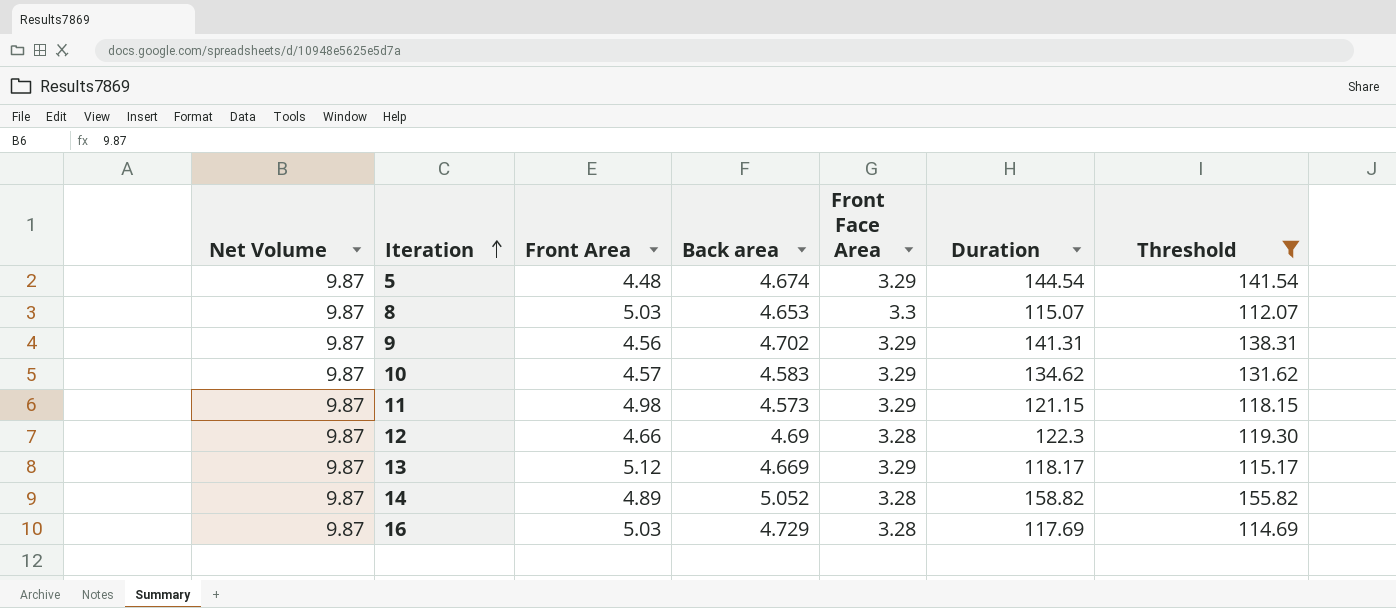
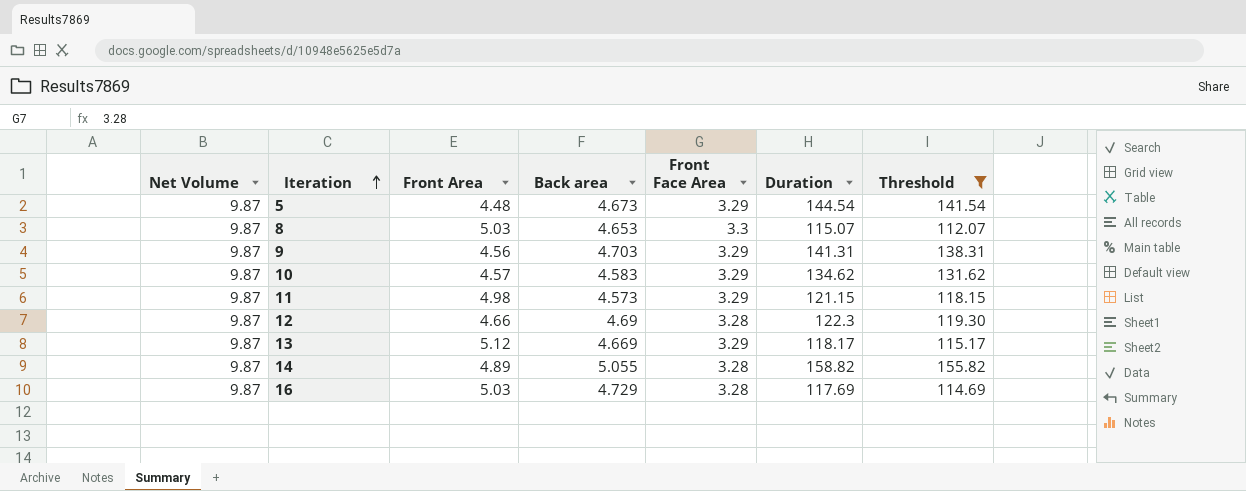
5 | Back area: 4.674 -> 4.673
9 | Back area: 4.702 -> 4.703
14 | Back area: 5.052 -> 5.055

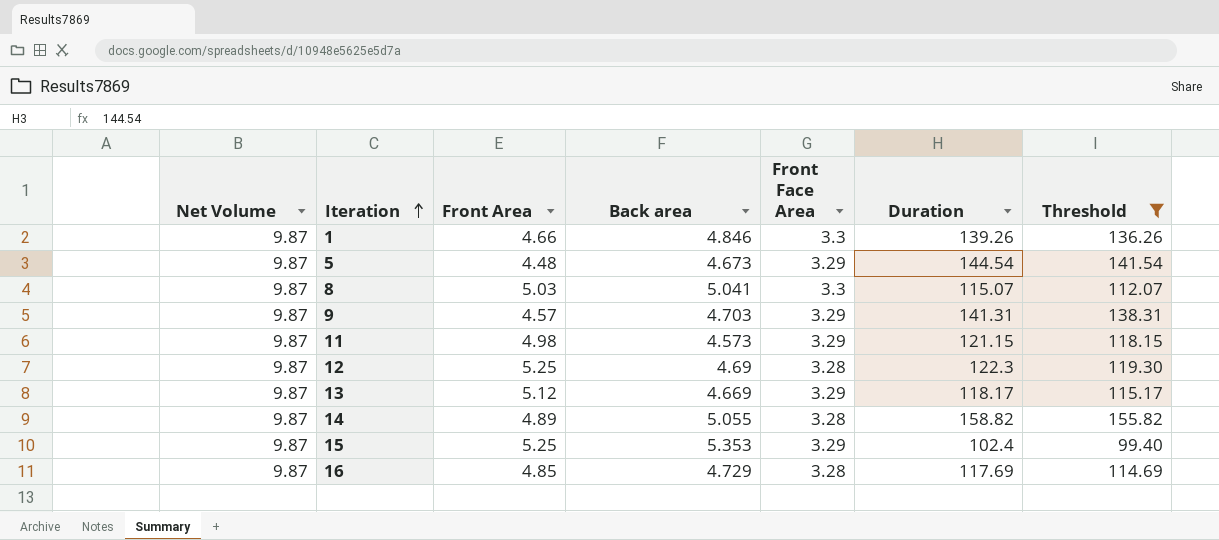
row 10: 9.87 | 4.57 | 4.583 | 3.29 | 134.62 | 131.62 -> none
row 1: none -> 9.87 | 4.66 | 4.846 | 3.3 | 139.26 | 136.26
8 | Back area: 4.653 -> 5.041
9 | Front Area: 4.56 -> 4.57
12 | Front Area: 4.66 -> 5.25
row 15: none -> 9.87 | 5.25 | 5.353 | 3.29 | 102.4 | 99.40
16 | Front Area: 5.03 -> 4.85

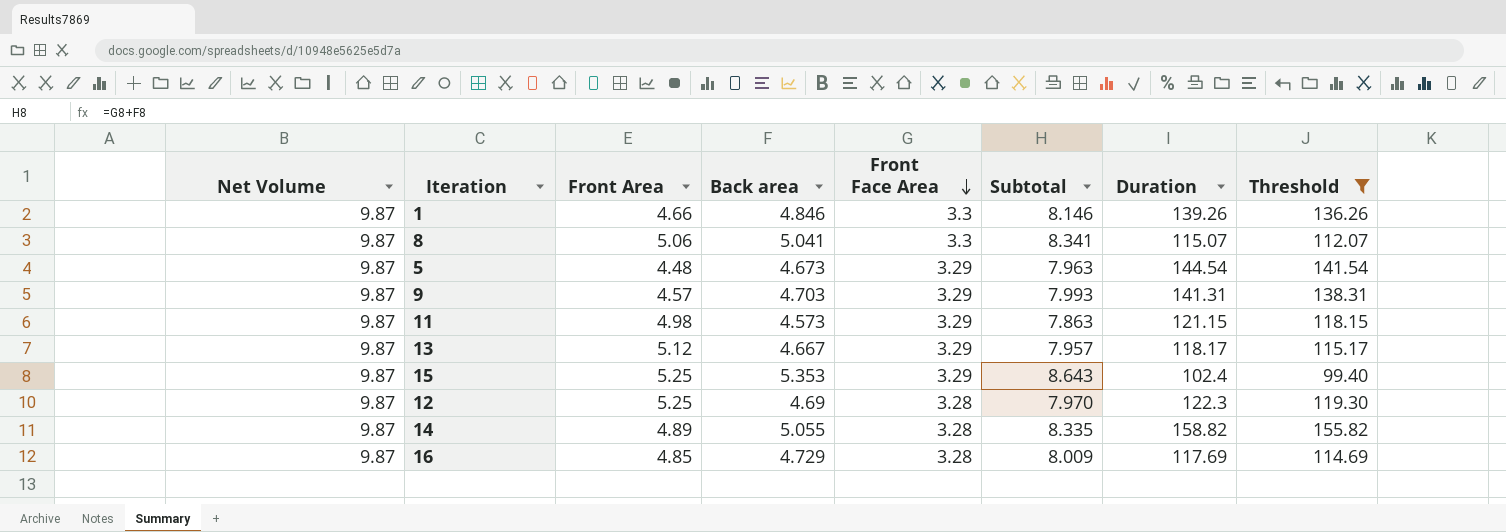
row order: Iteration ascending -> Front Face Area descending
column Subtotal | formula: none -> [Back area] + [Front Face Area]
8 | Front Area: 5.03 -> 5.06
13 | Back area: 4.669 -> 4.667

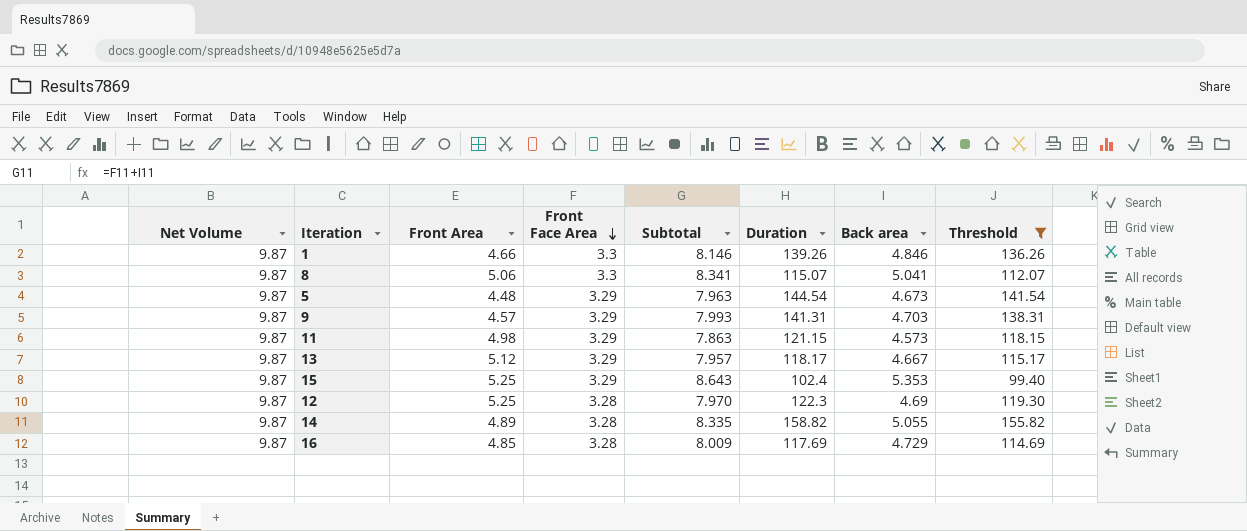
column Back area | position: 4 -> 7

